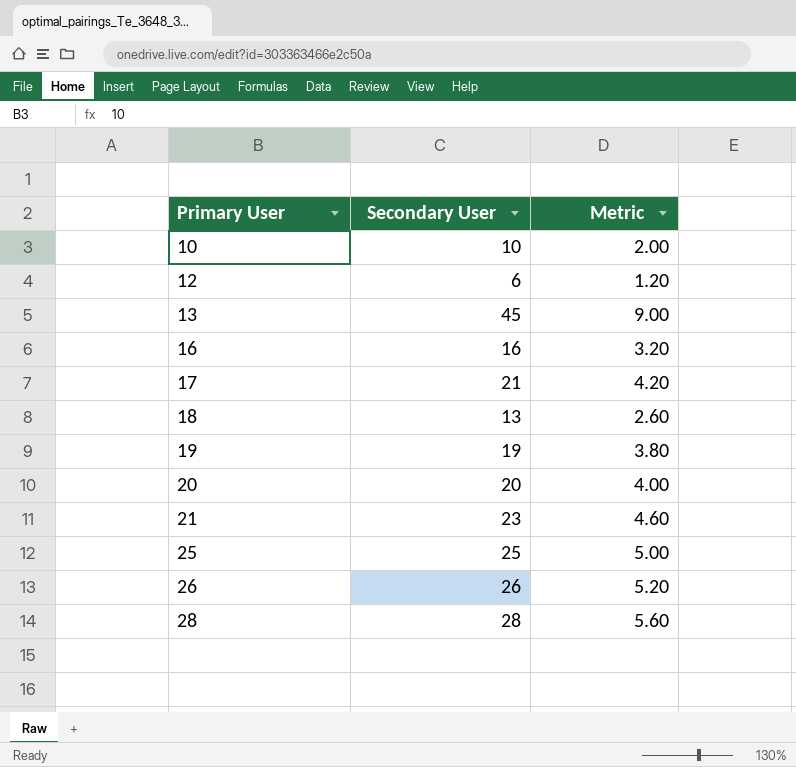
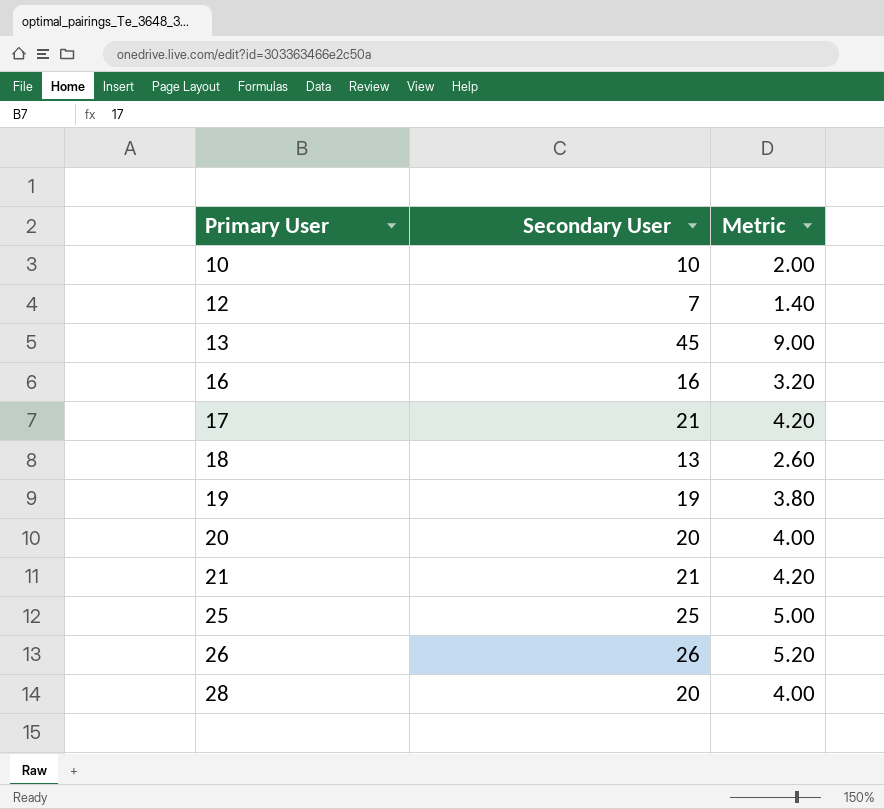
12 | Secondary User: 6 -> 7
12 | Metric: 1.20 -> 1.40
21 | Secondary User: 23 -> 21
21 | Metric: 4.60 -> 4.20
28 | Secondary User: 28 -> 20
28 | Metric: 5.60 -> 4.00

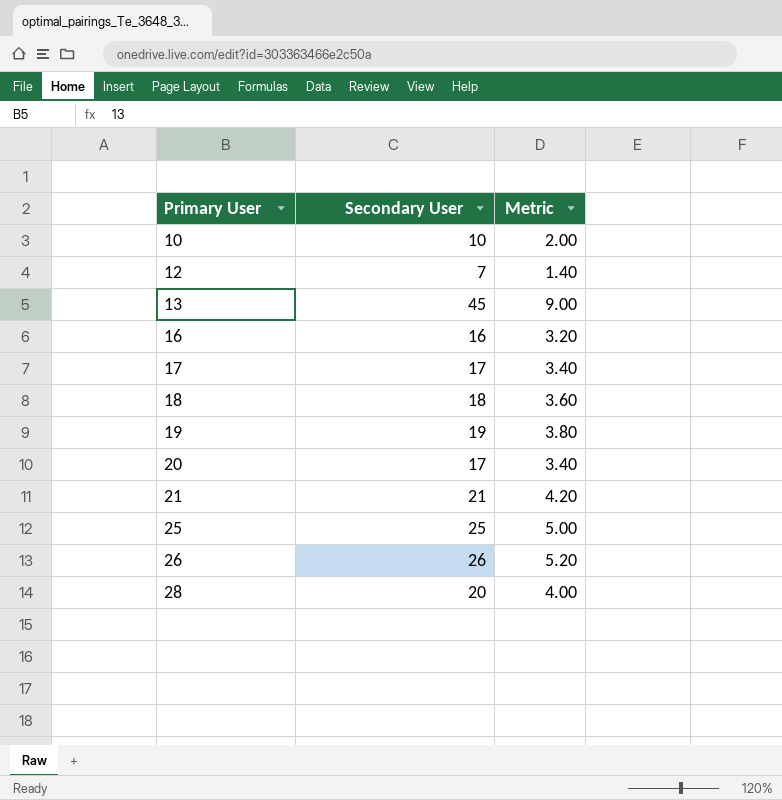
17 | Secondary User: 21 -> 17
17 | Metric: 4.20 -> 3.40
18 | Secondary User: 13 -> 18
18 | Metric: 2.60 -> 3.60
20 | Secondary User: 20 -> 17
20 | Metric: 4.00 -> 3.40

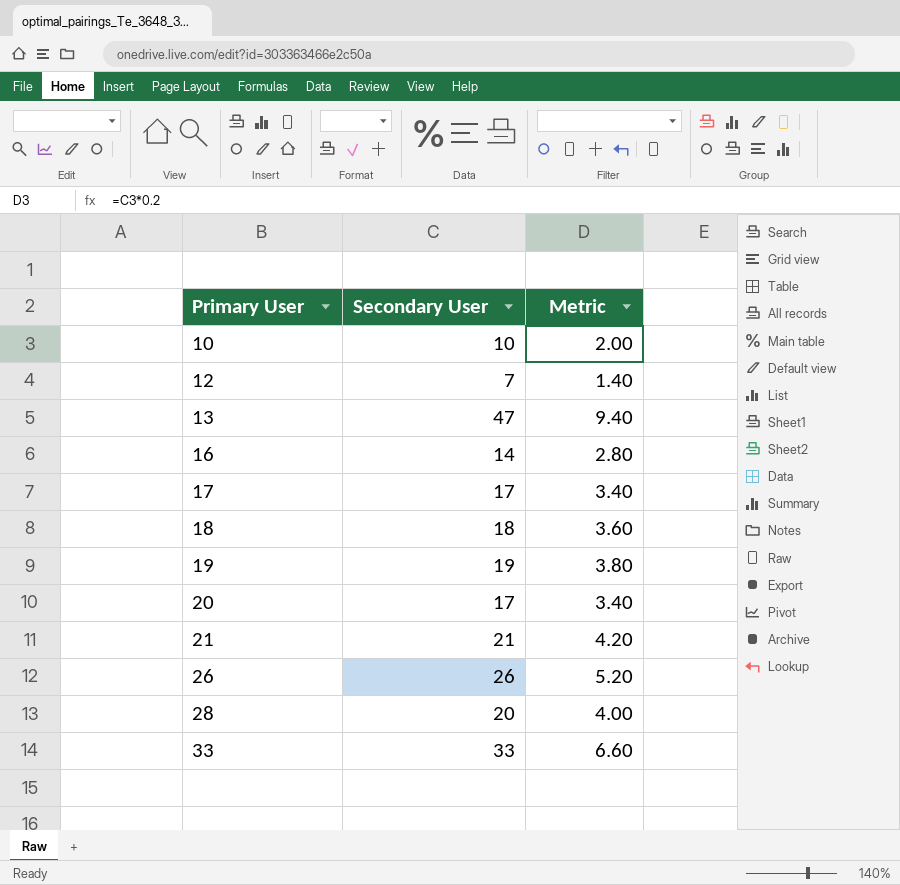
row 25: 25 | 5.00 -> none
13 | Secondary User: 45 -> 47
13 | Metric: 9.00 -> 9.40
16 | Secondary User: 16 -> 14
16 | Metric: 3.20 -> 2.80
row 33: none -> 33 | 6.60

